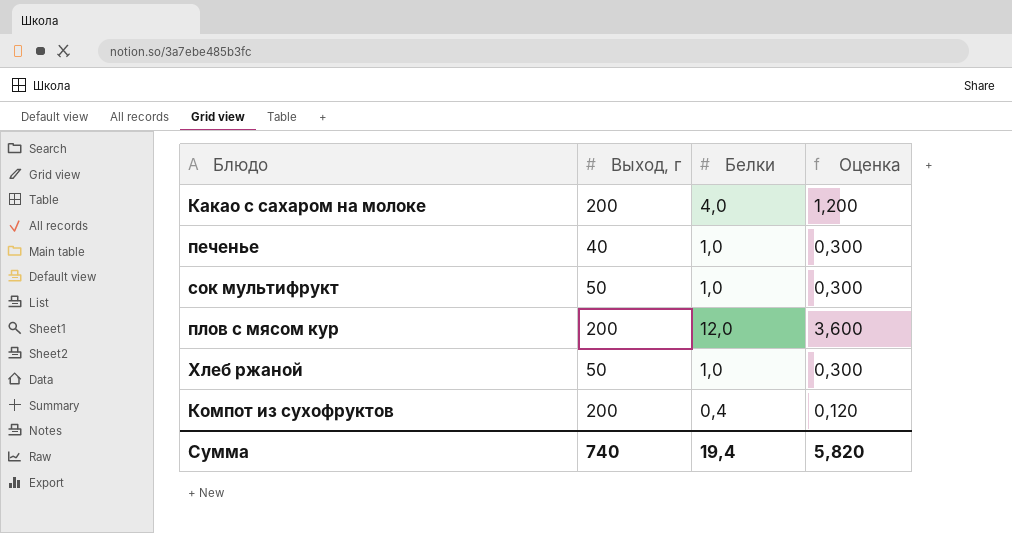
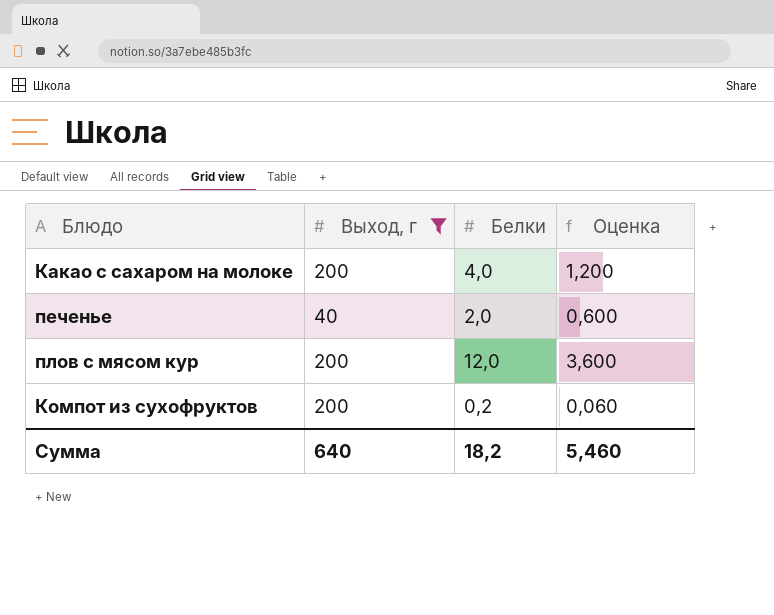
filter: none -> Выход, г != 50
печенье | Белки: 1,0 -> 2,0
печенье | Оценка: 0,300 -> 0,600
Компот из сухофруктов | Белки: 0,4 -> 0,2
Компот из сухофруктов | Оценка: 0,120 -> 0,060
Сумма | Выход, г: 740 -> 640
Сумма | Белки: 19,4 -> 18,2
Сумма | Оценка: 5,820 -> 5,460

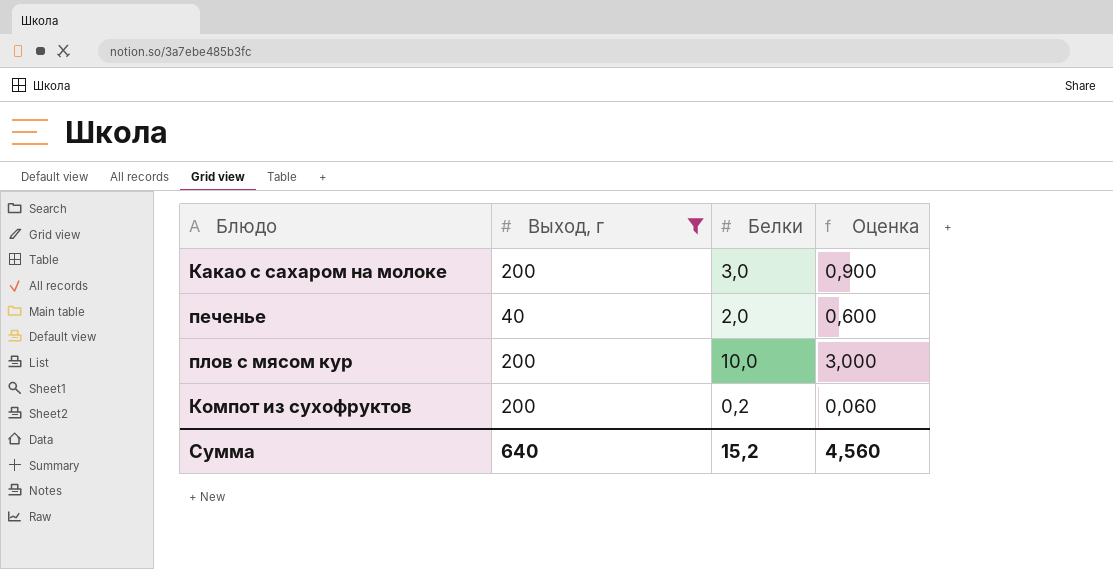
Какао с сахаром на молоке | Белки: 4,0 -> 3,0
Какао с сахаром на молоке | Оценка: 1,200 -> 0,900
плов с мясом кур | Белки: 12,0 -> 10,0
плов с мясом кур | Оценка: 3,600 -> 3,000
Сумма | Белки: 18,2 -> 15,2
Сумма | Оценка: 5,460 -> 4,560

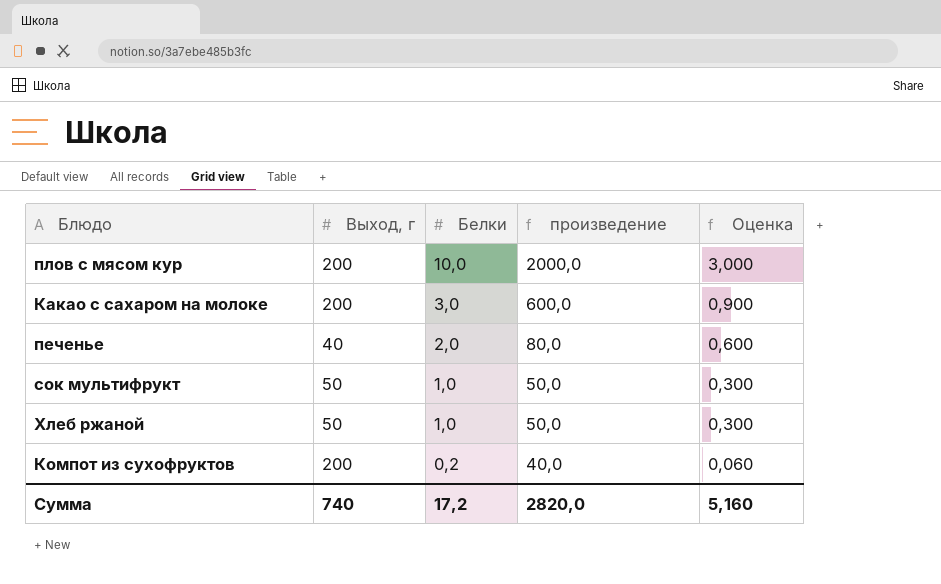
filter: Выход, г != 50 -> none
row order: none -> Белки descending
column произведение | formula: none -> [Выход, г] * [Белки]
Сумма | Выход, г: 640 -> 740
Сумма | Белки: 15,2 -> 17,2
Сумма | Оценка: 4,560 -> 5,160

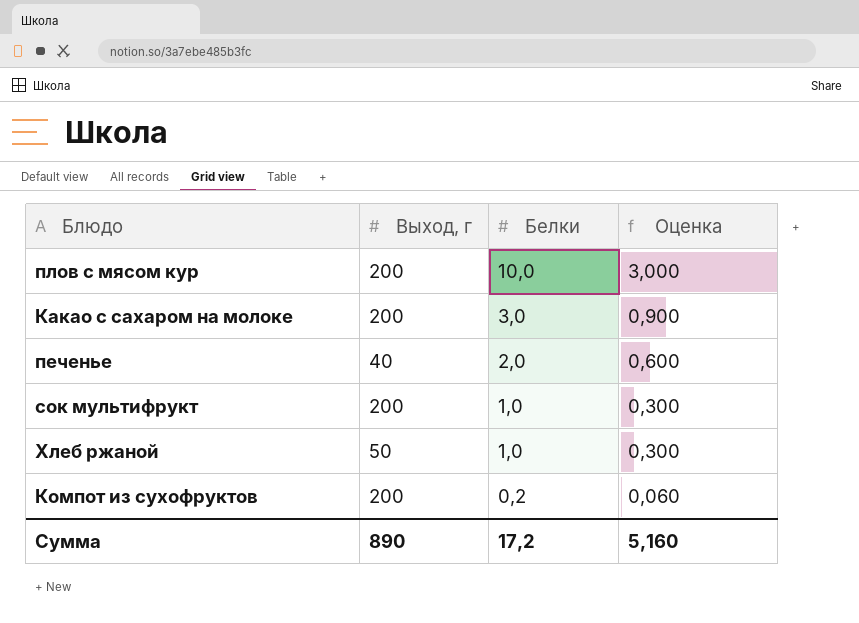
column произведение | formula: [Выход, г] * [Белки] -> none
сок мультифрукт | Выход, г: 50 -> 200
Сумма | Выход, г: 740 -> 890

